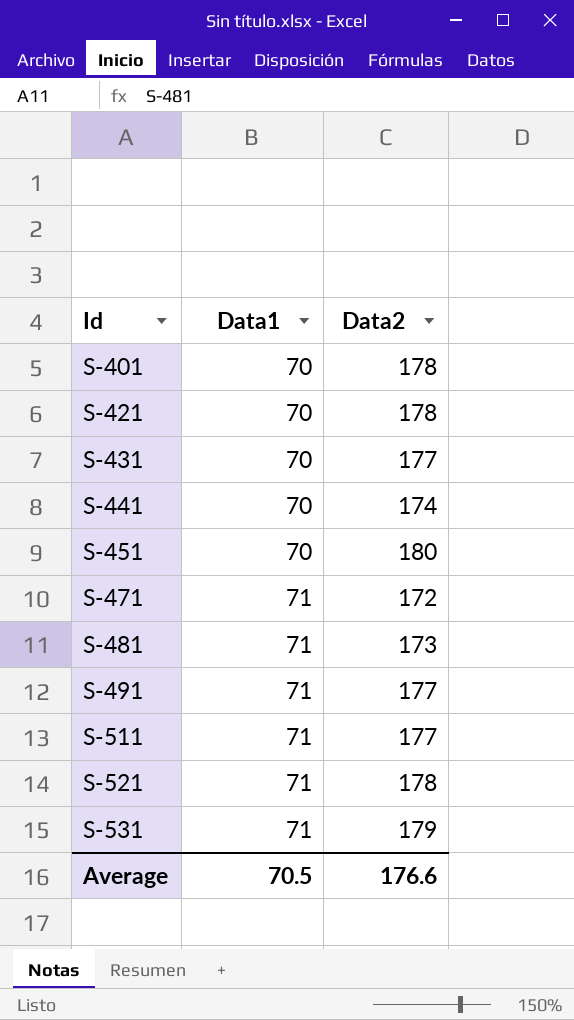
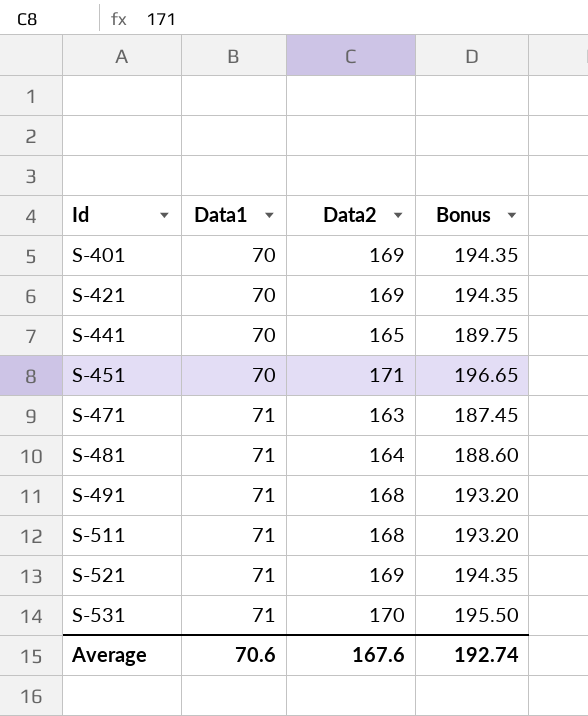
column Bonus | formula: none -> [Data2] * 1.15
row S-431: 70 | 177 -> none
S-401 | Data2: 178 -> 169
S-421 | Data2: 178 -> 169
S-441 | Data2: 174 -> 165
S-451 | Data2: 180 -> 171
S-471 | Data2: 172 -> 163
S-481 | Data2: 173 -> 164
S-491 | Data2: 177 -> 168
S-511 | Data2: 177 -> 168
S-521 | Data2: 178 -> 169
S-531 | Data2: 179 -> 170
Average | Data1: 70.5 -> 70.6
Average | Data2: 176.6 -> 167.6

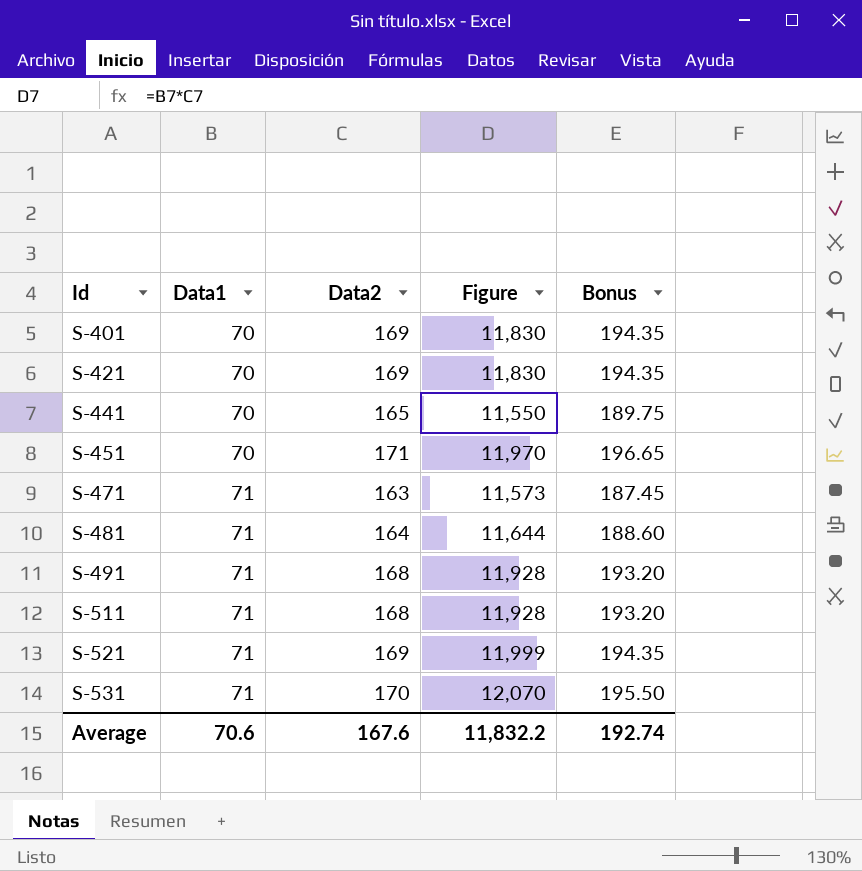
column Figure | formula: none -> [Data1] * [Data2]

